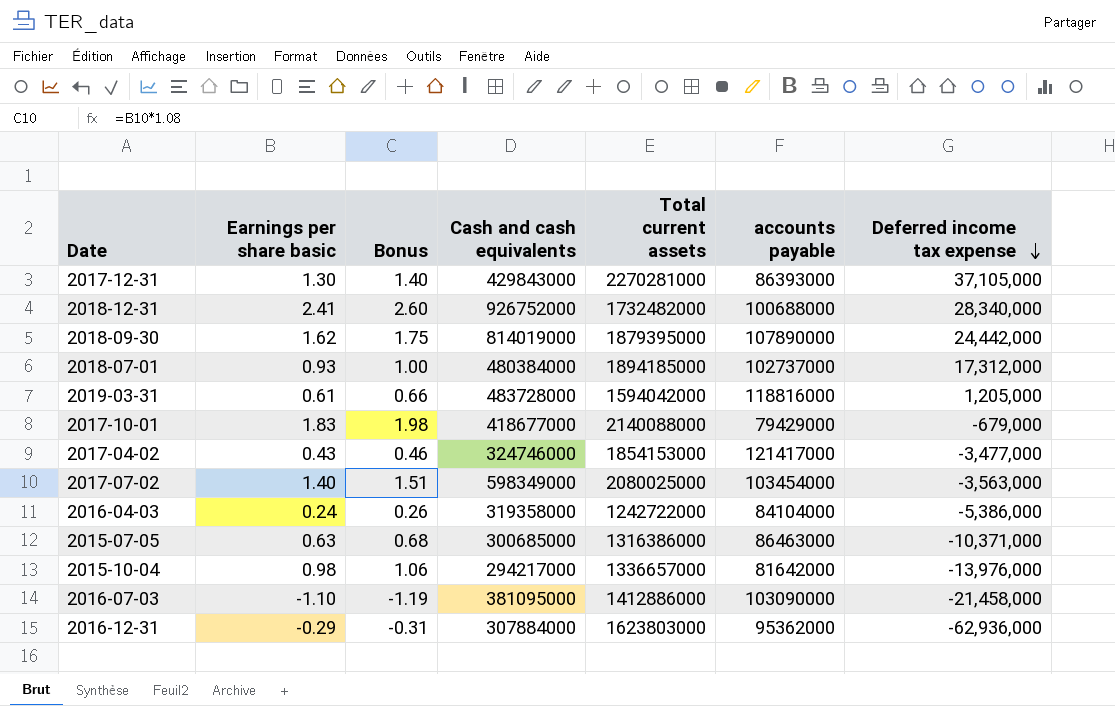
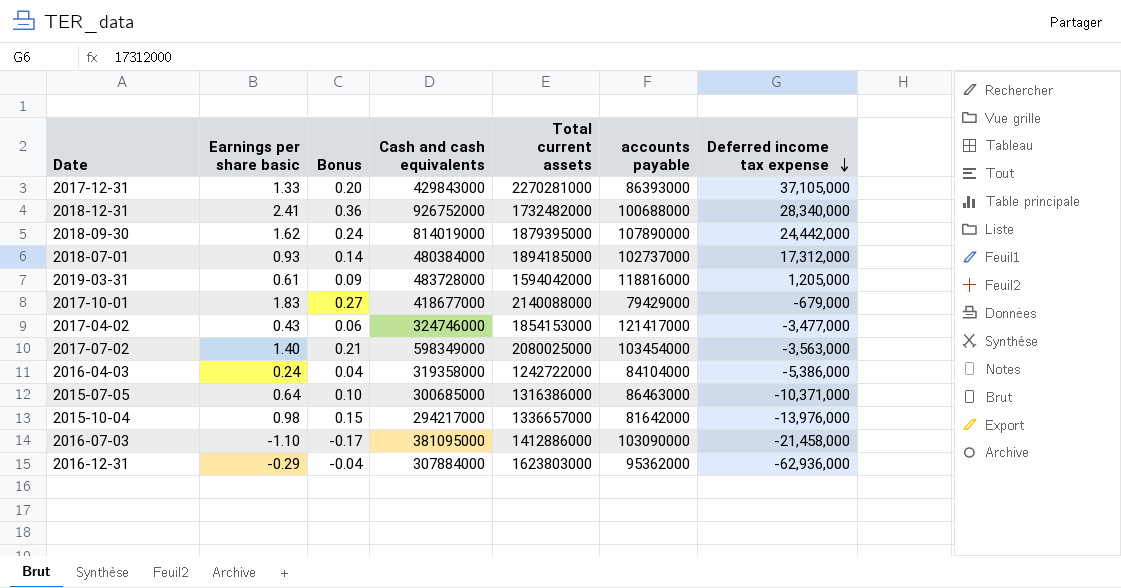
column Bonus | formula: [Earnings per share basic] * 1.08 -> [Earnings per share basic] * 0.15
2017-12-31 | Earnings per share basic: 1.30 -> 1.33
2015-07-05 | Earnings per share basic: 0.63 -> 0.64

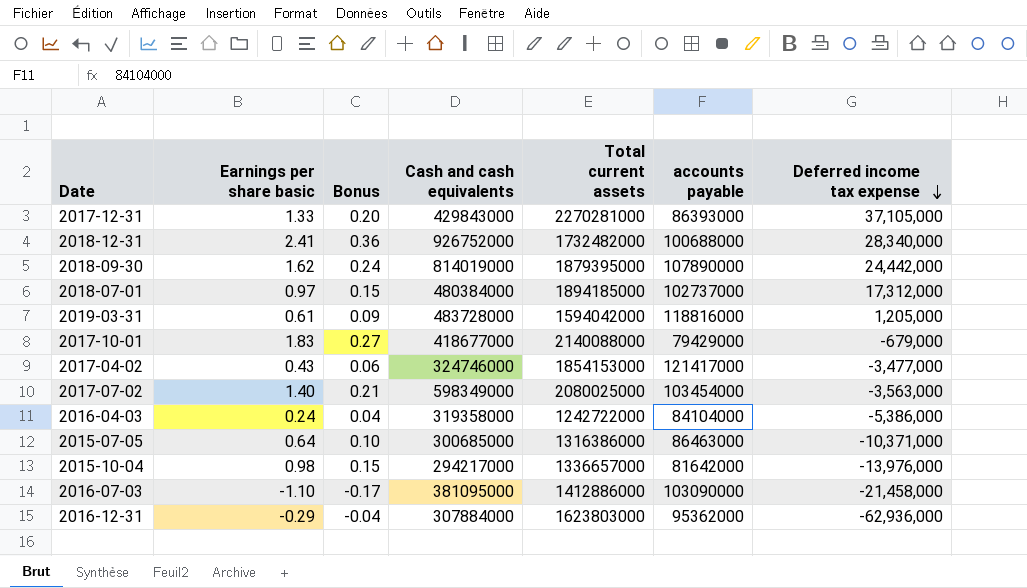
2018-07-01 | Earnings per share basic: 0.93 -> 0.97
2018-07-01 | Bonus: 0.14 -> 0.15

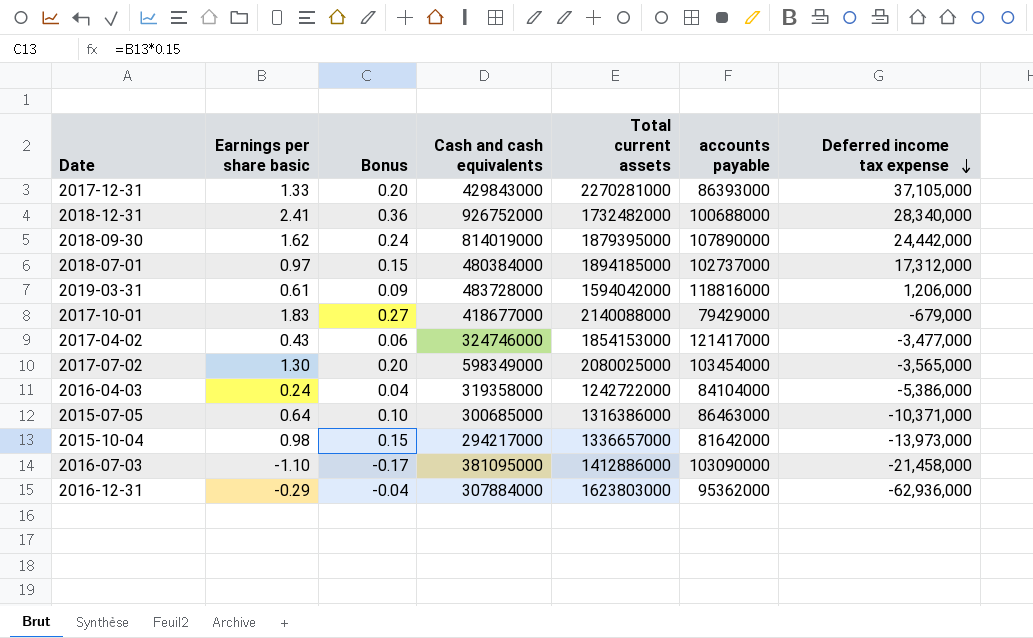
2019-03-31 | Deferred income tax expense: 1,205,000 -> 1,206,000
2017-07-02 | Earnings per share basic: 1.40 -> 1.30
2017-07-02 | Bonus: 0.21 -> 0.20
2017-07-02 | Deferred income tax expense: -3,563,000 -> -3,565,000
2015-10-04 | Deferred income tax expense: -13,976,000 -> -13,973,000

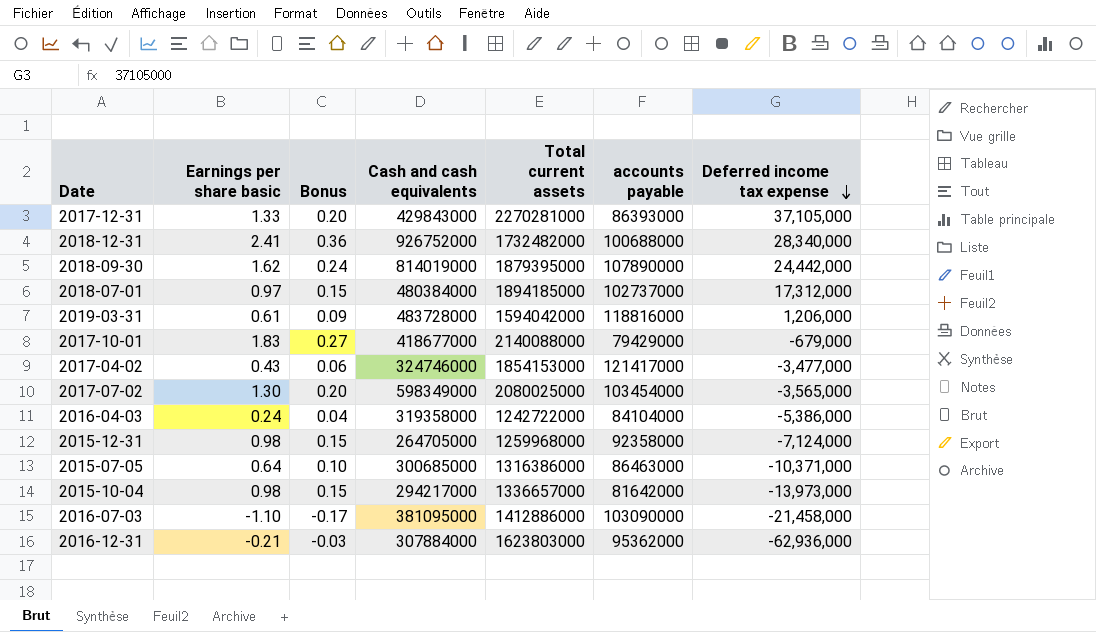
row 2015-12-31: none -> 0.98 | 0.15 | 264705000 | 1259968000 | 92358000 | -7,124,000
2016-12-31 | Earnings per share basic: -0.29 -> -0.21
2016-12-31 | Bonus: -0.04 -> -0.03

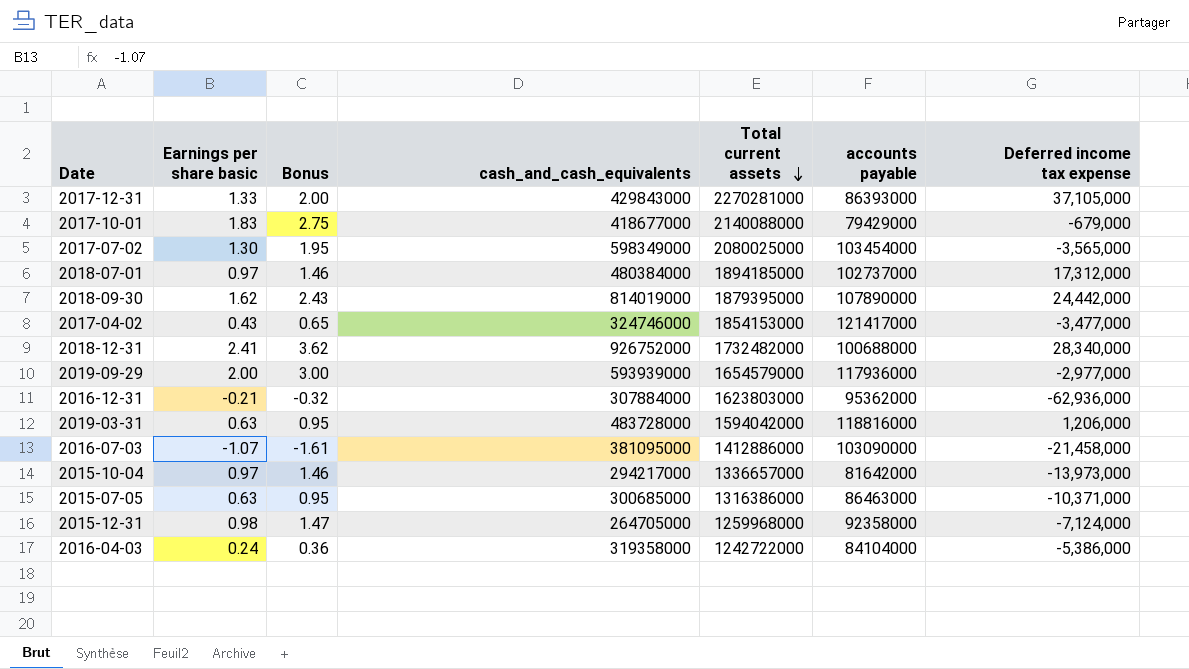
row order: Deferred income tax expense descending -> Total current assets descending
column Bonus | formula: [Earnings per share basic] * 0.15 -> [Earnings per share basic] * 1.5
column name: Cash and cash equivalents -> cash_and_cash_equivalents
row 2019-09-29: none -> 2.00 | 3.00 | 593939000 | 1654579000 | 117936000 | -2,977,000
2019-03-31 | Earnings per share basic: 0.61 -> 0.63
2016-07-03 | Earnings per share basic: -1.10 -> -1.07
2015-10-04 | Earnings per share basic: 0.98 -> 0.97
2015-07-05 | Earnings per share basic: 0.64 -> 0.63

